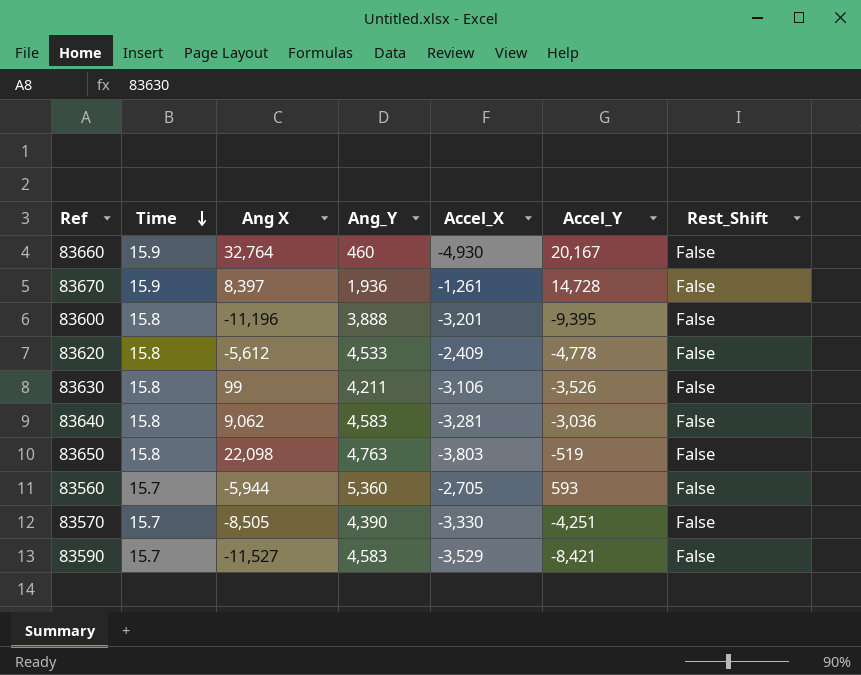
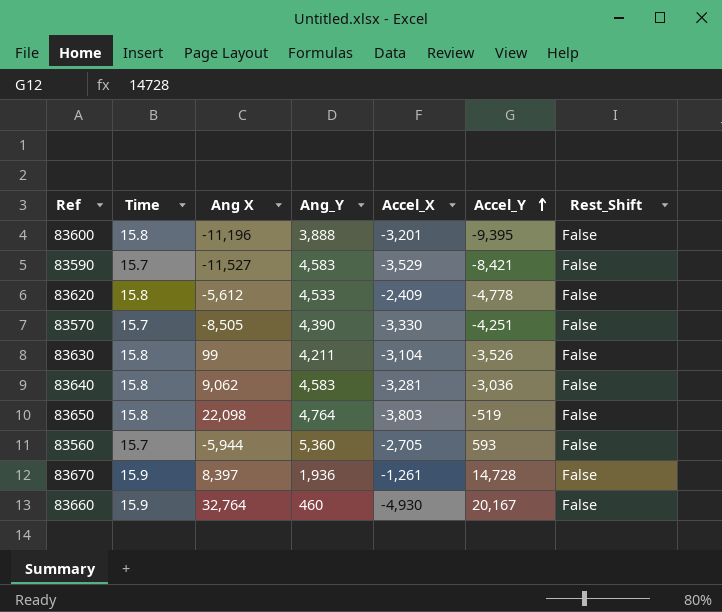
row order: Time descending -> Accel_Y ascending
83630 | Accel_X: -3,106 -> -3,104
83650 | Ang_Y: 4,763 -> 4,764

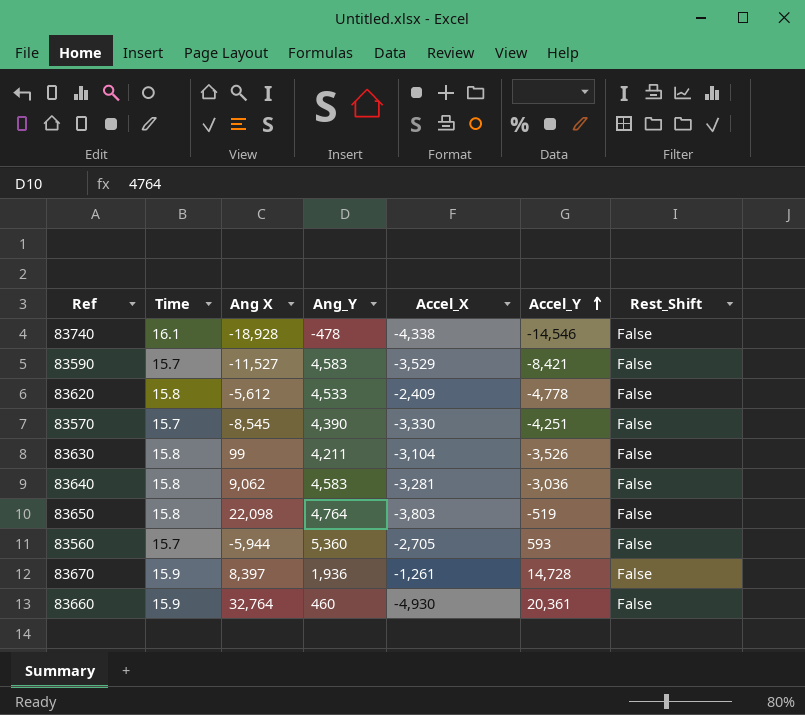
row 83600: 15.8 | -11,196 | 3,888 | -3,201 | -9,395 | False -> none
row 83740: none -> 16.1 | -18,928 | -478 | -4,338 | -14,546 | False
83570 | Ang X: -8,505 -> -8,545
83660 | Accel_Y: 20,167 -> 20,361

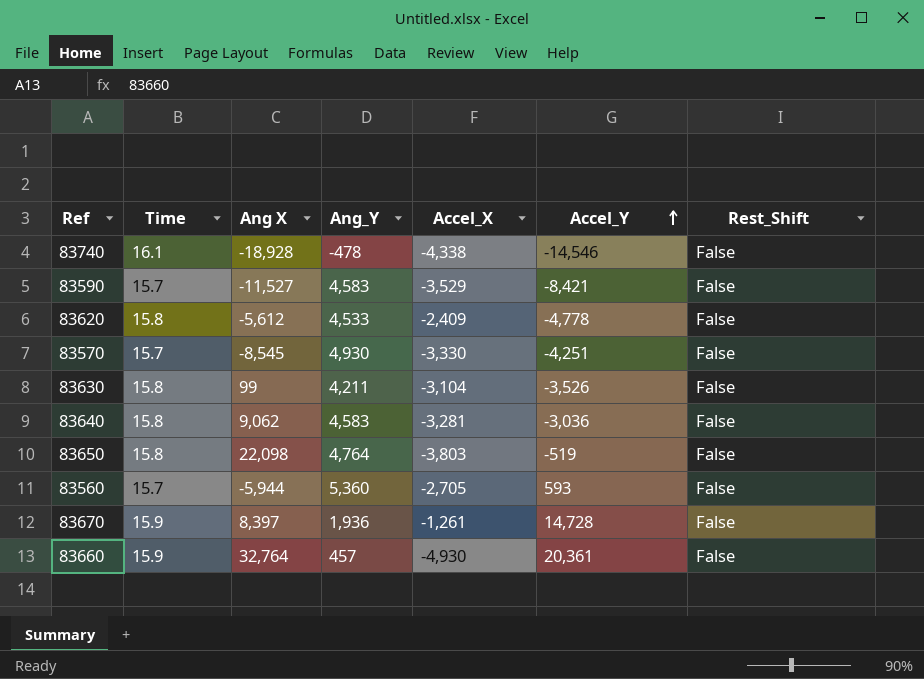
83570 | Ang_Y: 4,390 -> 4,930
83660 | Ang_Y: 460 -> 457

